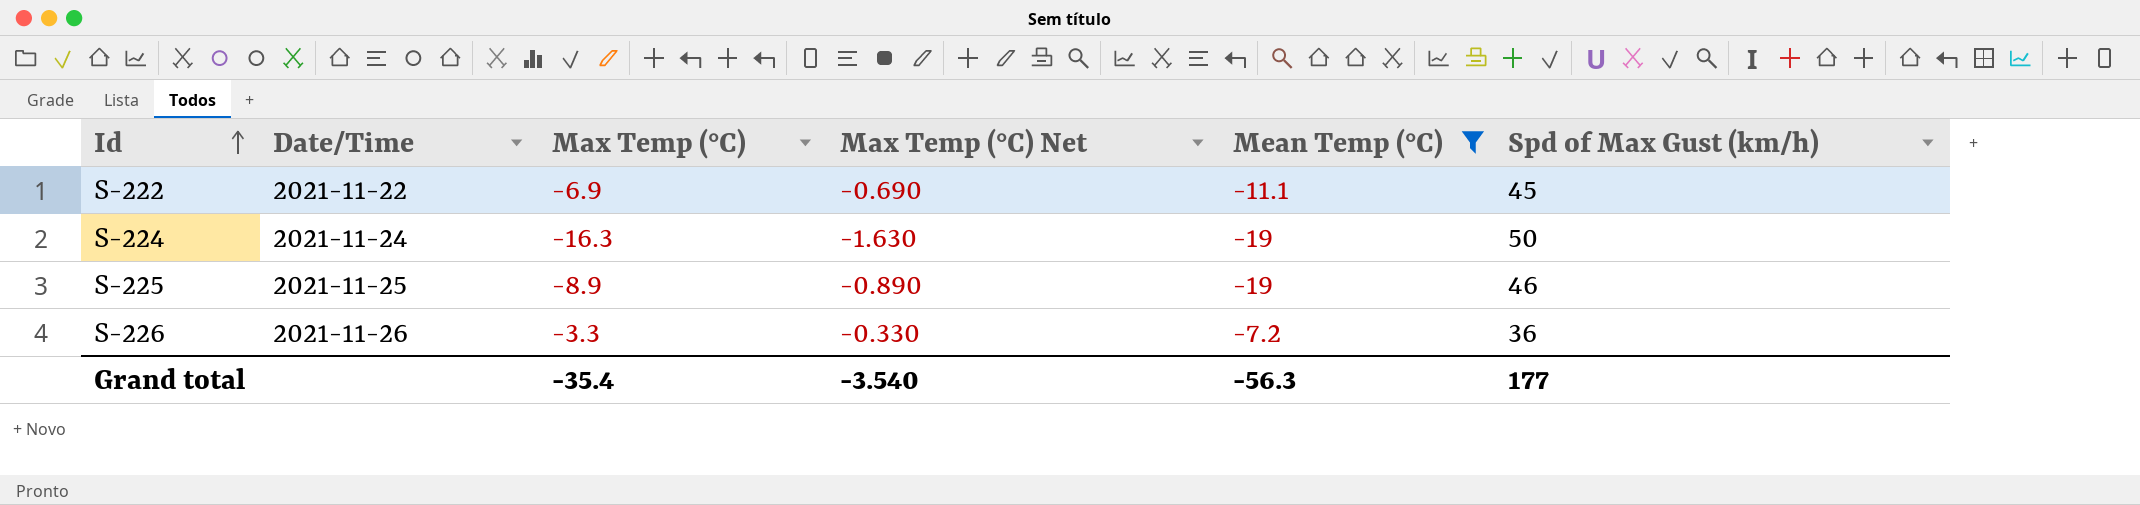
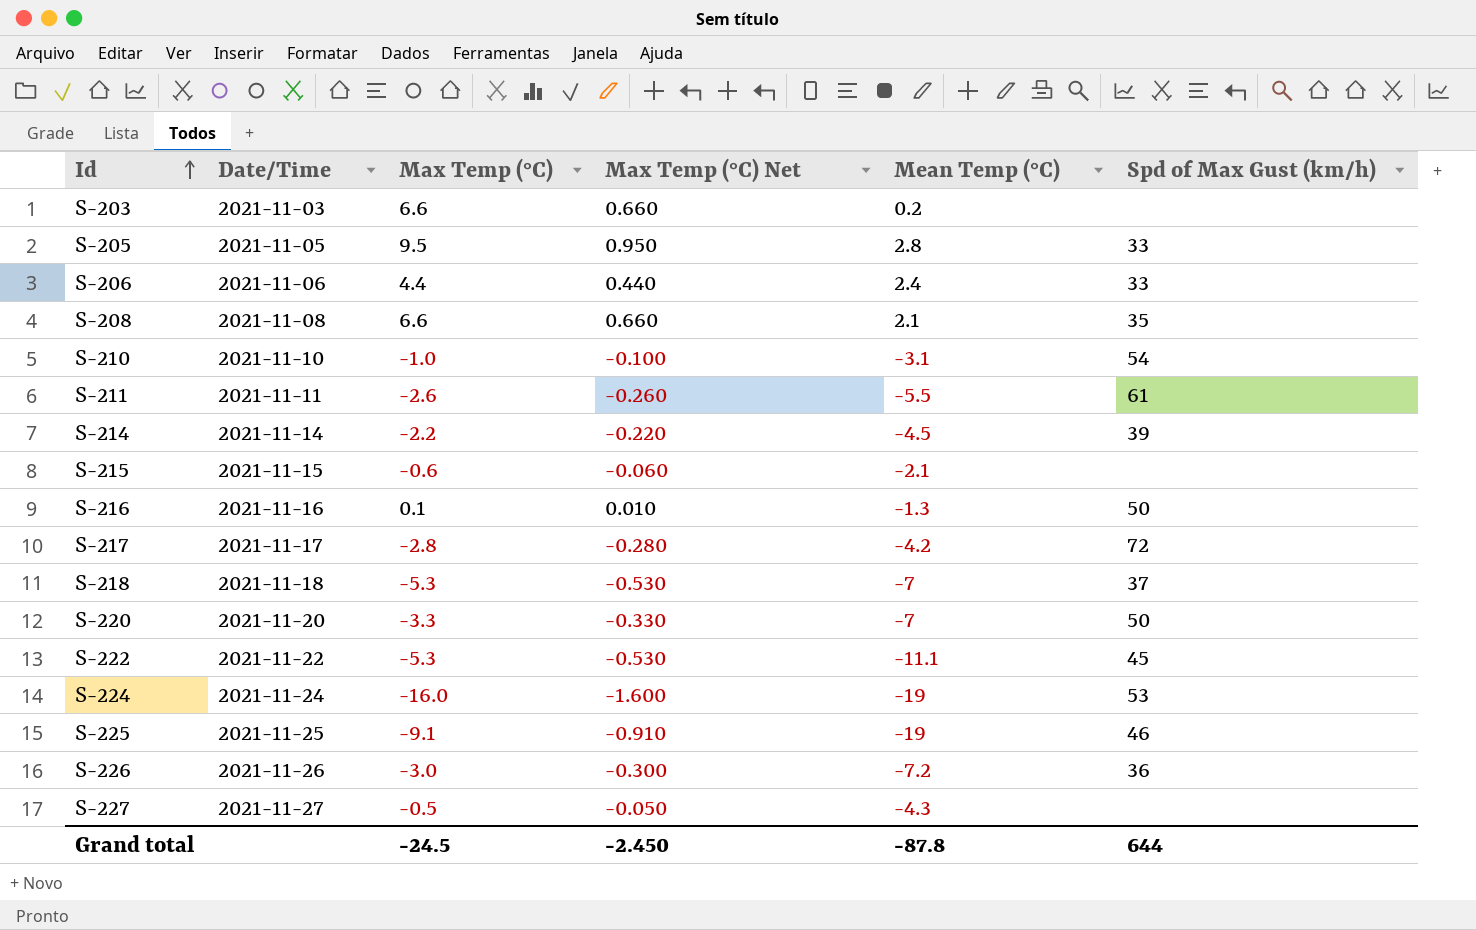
filter: Mean Temp (°C) <= -7.2 -> none
S-222 | Max Temp (°C): -6.9 -> -5.3
S-222 | Max Temp (°C) Net: -0.690 -> -0.530
S-224 | Max Temp (°C): -16.3 -> -16.0
S-224 | Max Temp (°C) Net: -1.630 -> -1.600
S-224 | Spd of Max Gust (km/h): 50 -> 53
S-225 | Max Temp (°C): -8.9 -> -9.1
S-225 | Max Temp (°C) Net: -0.890 -> -0.910
S-226 | Max Temp (°C): -3.3 -> -3.0
S-226 | Max Temp (°C) Net: -0.330 -> -0.300
Grand total | Max Temp (°C): -35.4 -> -24.5
Grand total | Max Temp (°C) Net: -3.540 -> -2.450
Grand total | Mean Temp (°C): -56.3 -> -87.8
Grand total | Spd of Max Gust (km/h): 177 -> 644

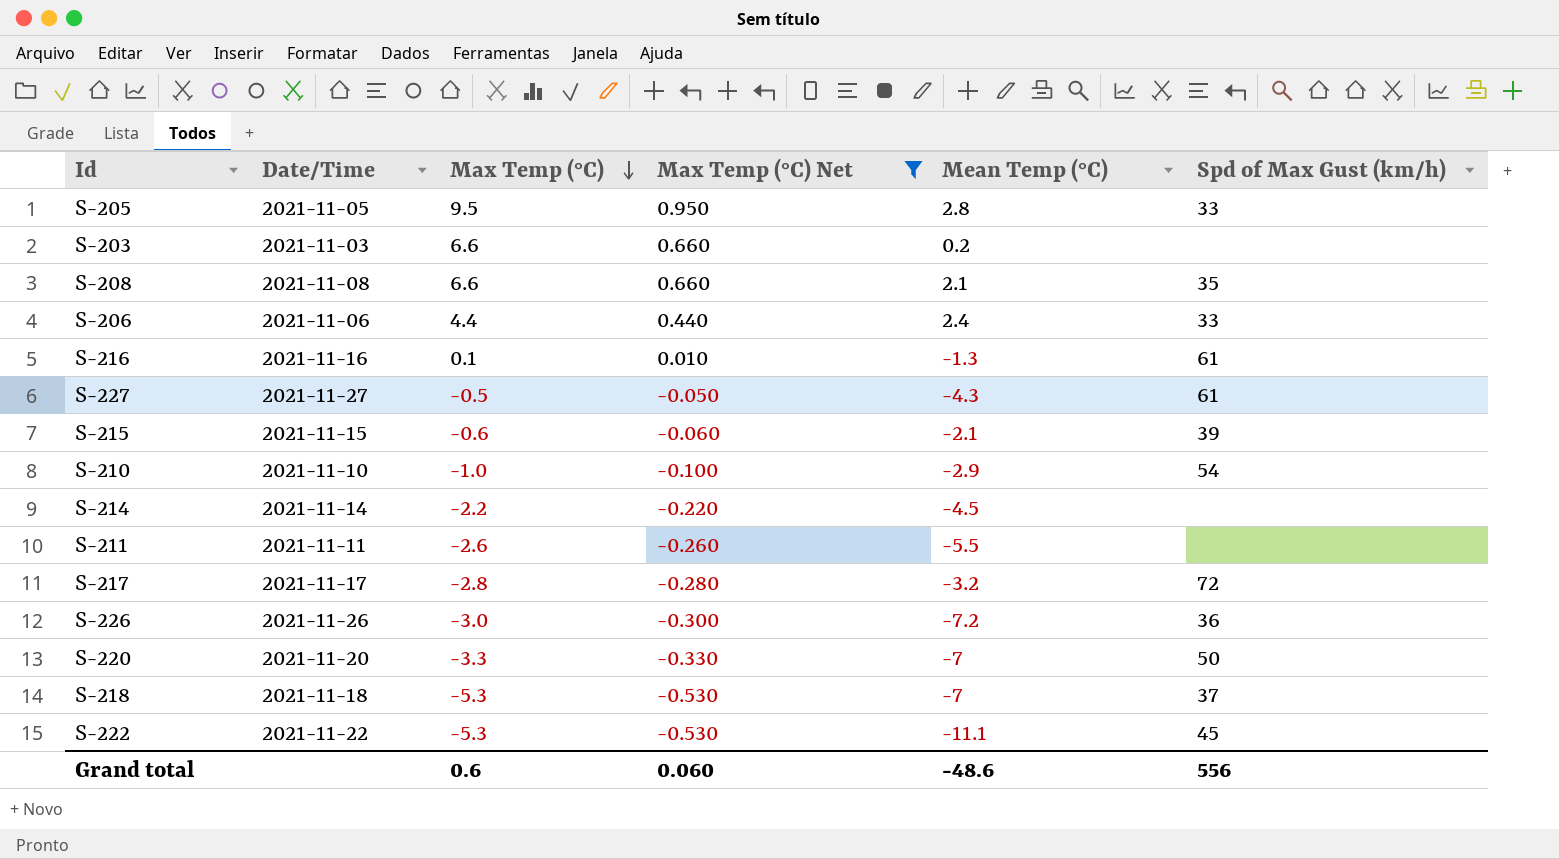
filter: none -> Max Temp (°C) Net >= -0.530
row order: Id ascending -> Max Temp (°C) descending
S-216 | Spd of Max Gust (km/h): 50 -> 61
S-227 | Spd of Max Gust (km/h): none -> 61
S-215 | Spd of Max Gust (km/h): none -> 39
S-210 | Mean Temp (°C): -3.1 -> -2.9
S-214 | Spd of Max Gust (km/h): 39 -> none
S-211 | Spd of Max Gust (km/h): 61 -> none
S-217 | Mean Temp (°C): -4.2 -> -3.2
Grand total | Max Temp (°C): -24.5 -> 0.6
Grand total | Max Temp (°C) Net: -2.450 -> 0.060
Grand total | Mean Temp (°C): -87.8 -> -48.6
Grand total | Spd of Max Gust (km/h): 644 -> 556

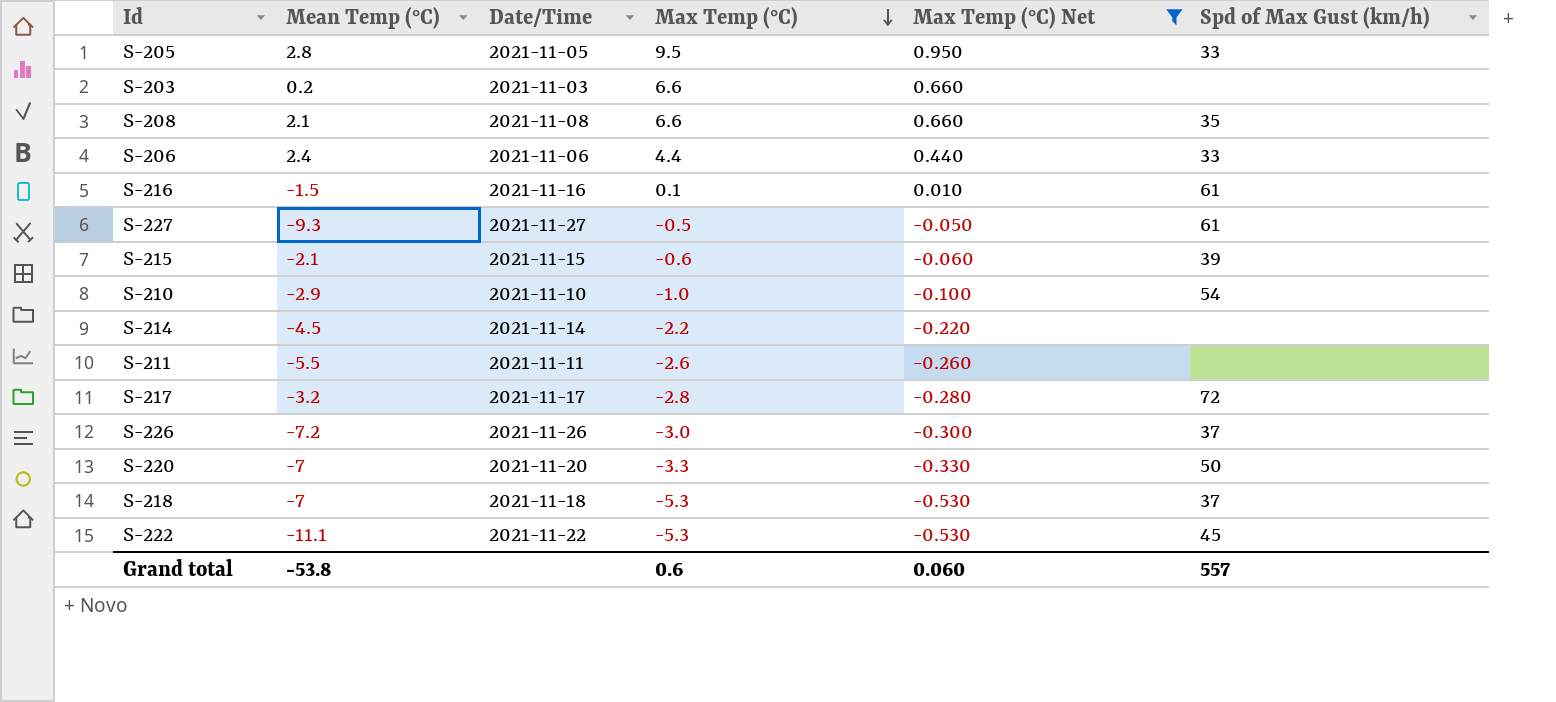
column Mean Temp (°C) | position: 5 -> 2
S-216 | Mean Temp (°C): -1.3 -> -1.5
S-227 | Mean Temp (°C): -4.3 -> -9.3
S-226 | Spd of Max Gust (km/h): 36 -> 37
Grand total | Mean Temp (°C): -48.6 -> -53.8
Grand total | Spd of Max Gust (km/h): 556 -> 557

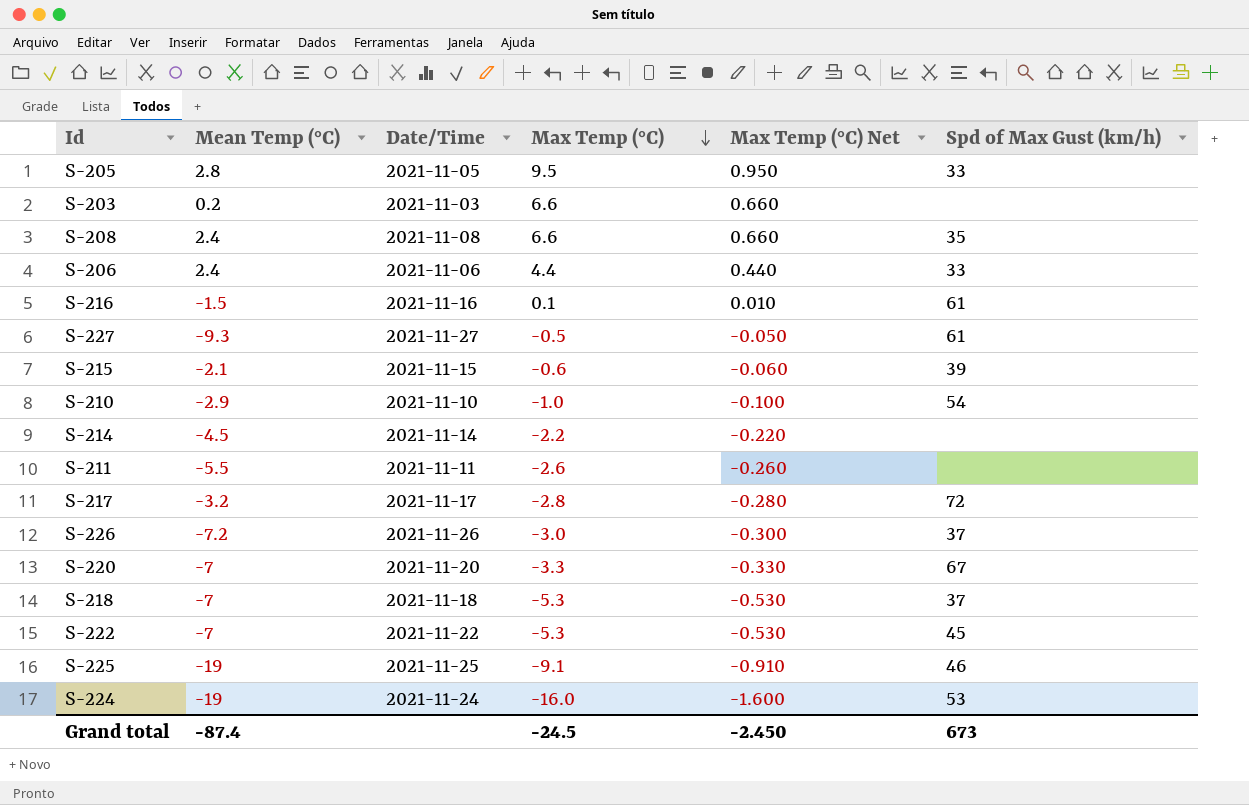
filter: Max Temp (°C) Net >= -0.530 -> none
S-208 | Mean Temp (°C): 2.1 -> 2.4
S-220 | Spd of Max Gust (km/h): 50 -> 67
S-222 | Mean Temp (°C): -11.1 -> -7
Grand total | Mean Temp (°C): -53.8 -> -87.4
Grand total | Max Temp (°C): 0.6 -> -24.5
Grand total | Max Temp (°C) Net: 0.060 -> -2.450
Grand total | Spd of Max Gust (km/h): 557 -> 673

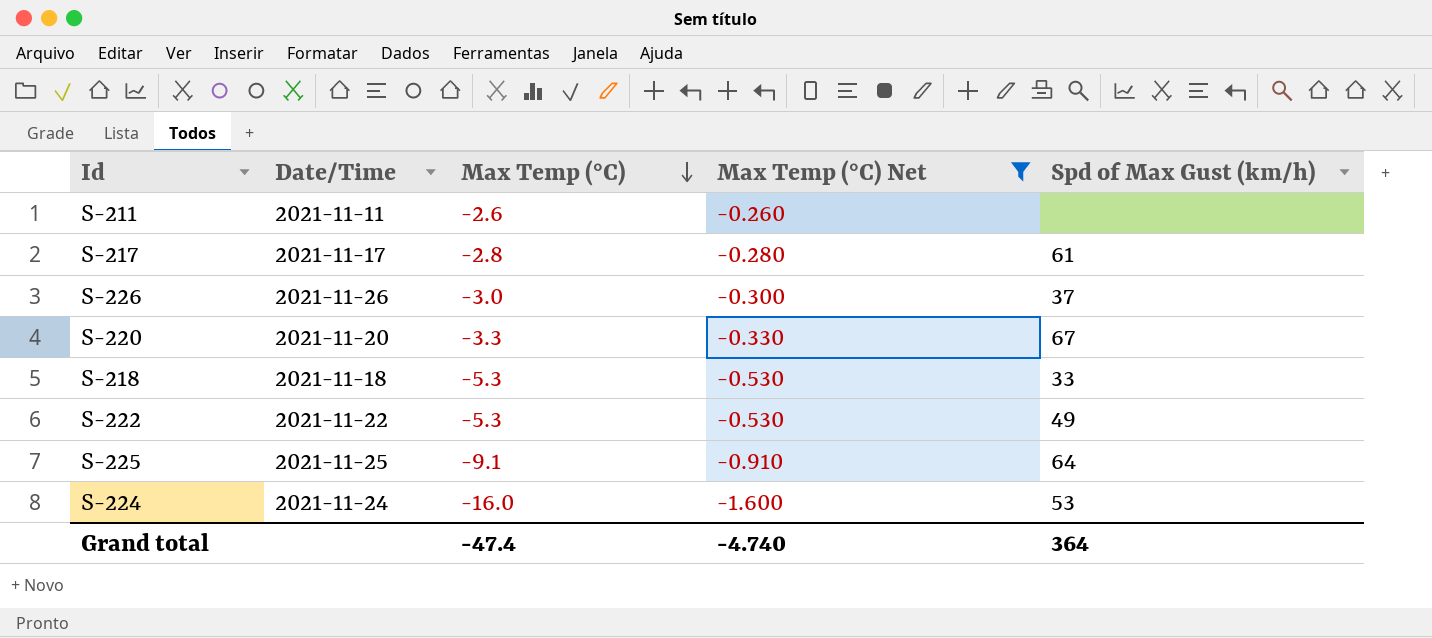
filter: none -> Max Temp (°C) Net <= -0.260
column Mean Temp (°C) | position: 2 -> none
S-217 | Spd of Max Gust (km/h): 72 -> 61
S-218 | Spd of Max Gust (km/h): 37 -> 33
S-222 | Spd of Max Gust (km/h): 45 -> 49
S-225 | Spd of Max Gust (km/h): 46 -> 64
Grand total | Max Temp (°C): -24.5 -> -47.4
Grand total | Max Temp (°C) Net: -2.450 -> -4.740
Grand total | Spd of Max Gust (km/h): 673 -> 364

